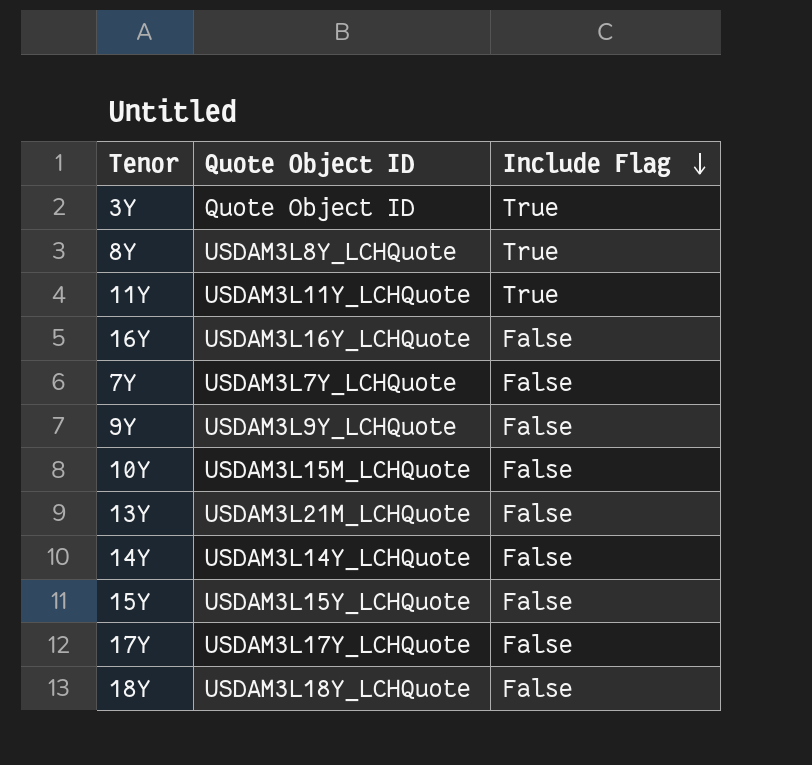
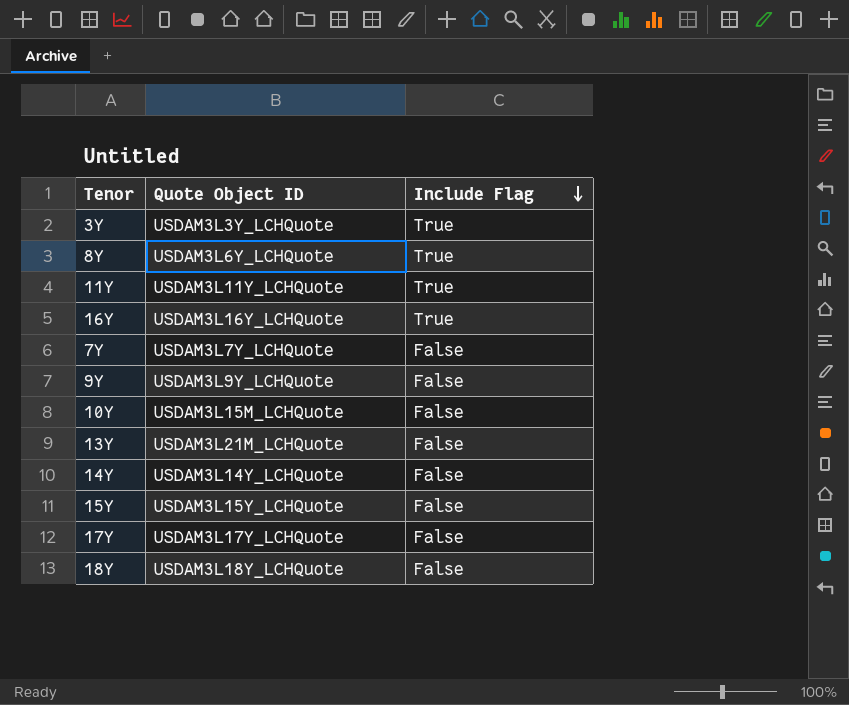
3Y | Quote Object ID: Quote Object ID -> USDAM3L3Y_LCHQuote
8Y | Quote Object ID: USDAM3L8Y_LCHQuote -> USDAM3L6Y_LCHQuote
16Y | Include Flag: False -> True

